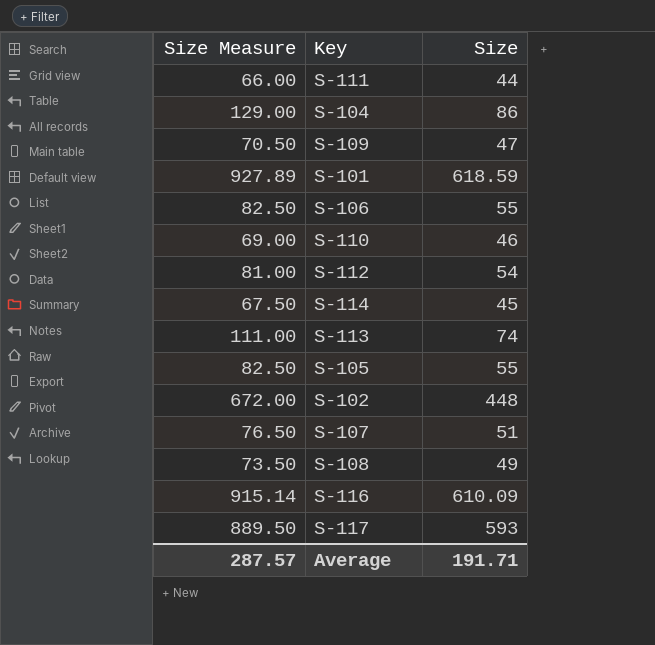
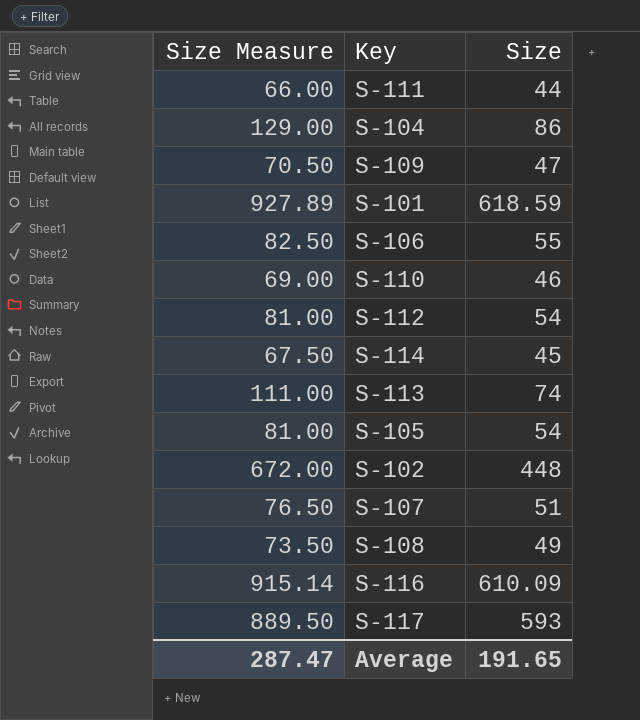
S-105 | Size Measure: 82.50 -> 81.00
S-105 | Size: 55 -> 54
Average | Size Measure: 287.57 -> 287.47
Average | Size: 191.71 -> 191.65

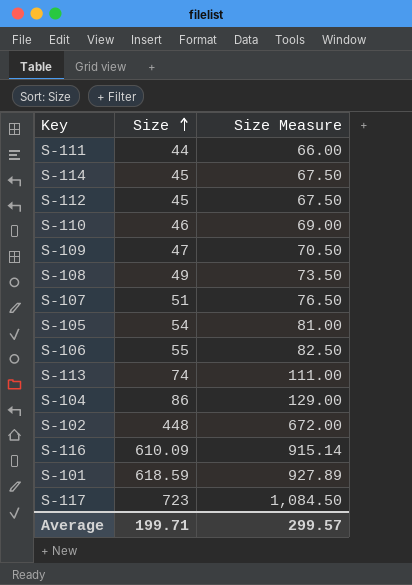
row order: none -> Size ascending
column Size Measure | position: 1 -> 3
S-112 | Size: 54 -> 45
S-112 | Size Measure: 81.00 -> 67.50
S-117 | Size: 593 -> 723
S-117 | Size Measure: 889.50 -> 1,084.50
Average | Size: 191.65 -> 199.71
Average | Size Measure: 287.47 -> 299.57

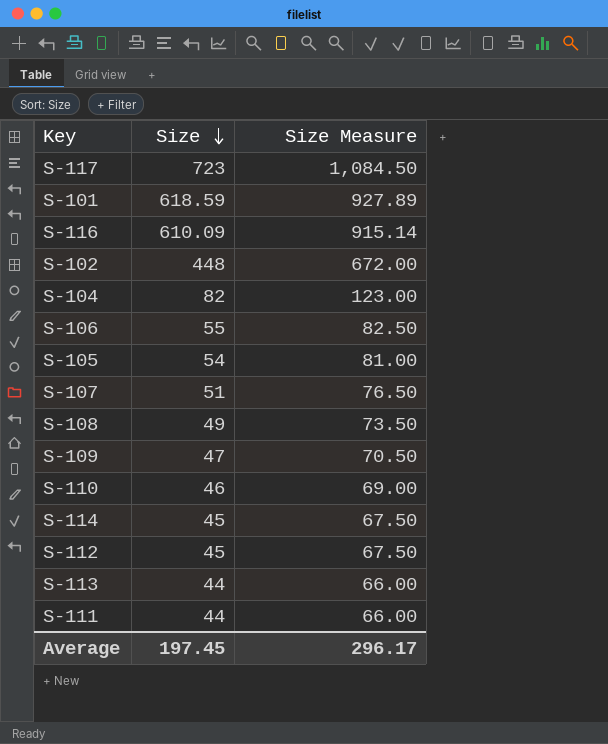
row order: Size ascending -> Size descending
S-104 | Size: 86 -> 82
S-104 | Size Measure: 129.00 -> 123.00
S-113 | Size: 74 -> 44
S-113 | Size Measure: 111.00 -> 66.00
Average | Size: 199.71 -> 197.45
Average | Size Measure: 299.57 -> 296.17

